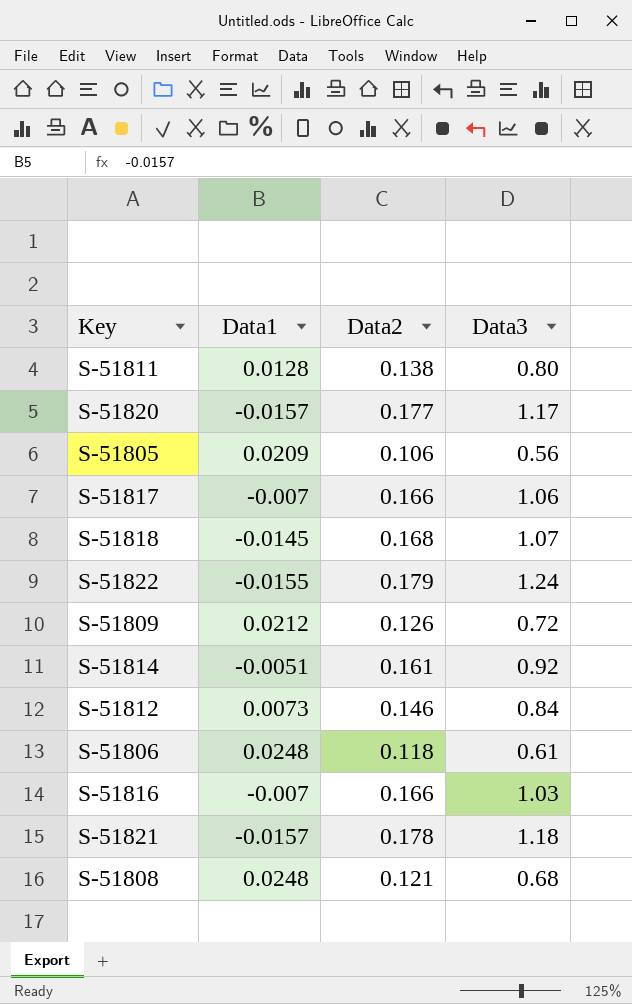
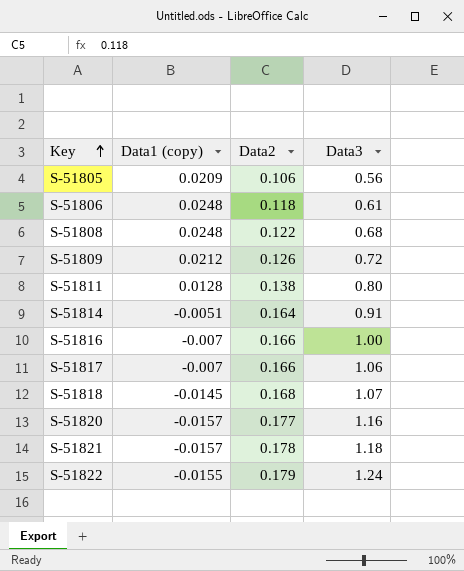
row order: none -> Key ascending
column name: Data1 -> Data1 (copy)
row S-51812: 0.0073 | 0.146 | 0.84 -> none
S-51808 | Data2: 0.121 -> 0.122
S-51814 | Data2: 0.161 -> 0.164
S-51814 | Data3: 0.92 -> 0.91
S-51816 | Data3: 1.03 -> 1.00
S-51820 | Data3: 1.17 -> 1.16

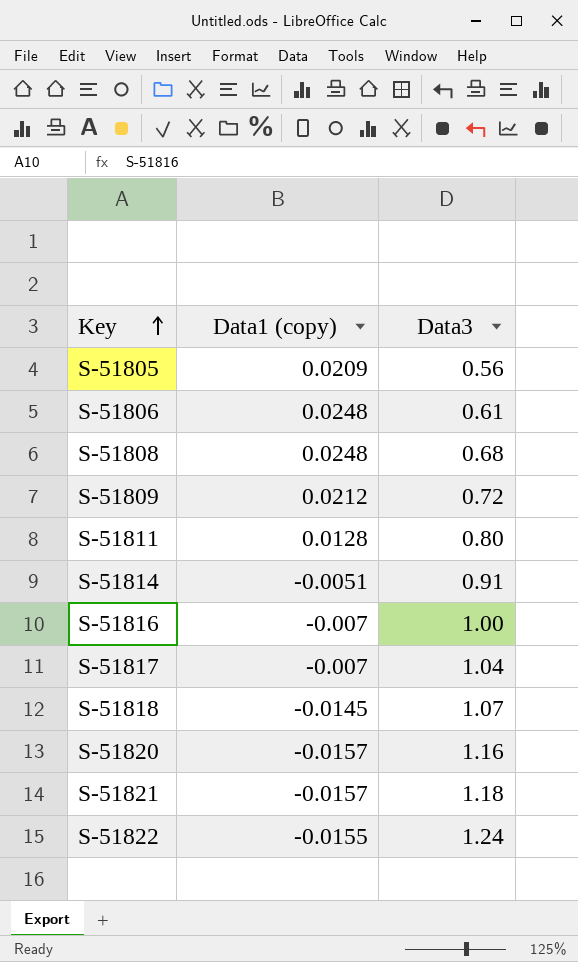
column Data2 | position: 3 -> none
S-51817 | Data3: 1.06 -> 1.04

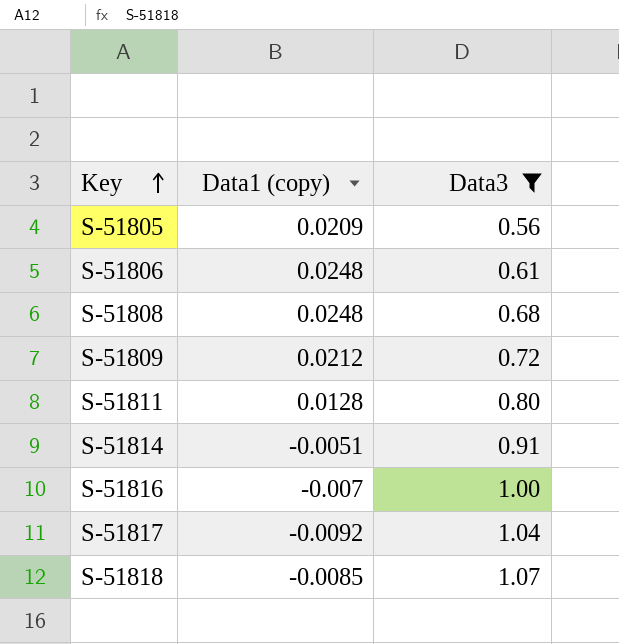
filter: none -> Data3 <= 1.07
S-51817 | Data1 (copy): -0.007 -> -0.0092
S-51818 | Data1 (copy): -0.0145 -> -0.0085

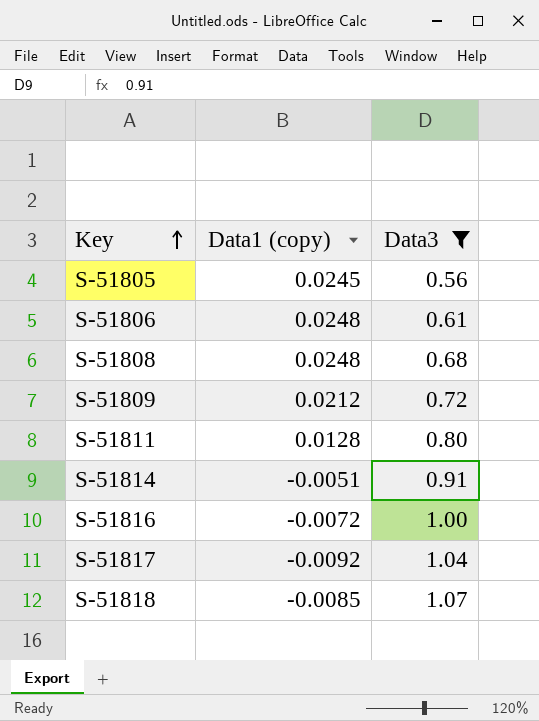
S-51805 | Data1 (copy): 0.0209 -> 0.0245
S-51816 | Data1 (copy): -0.007 -> -0.0072

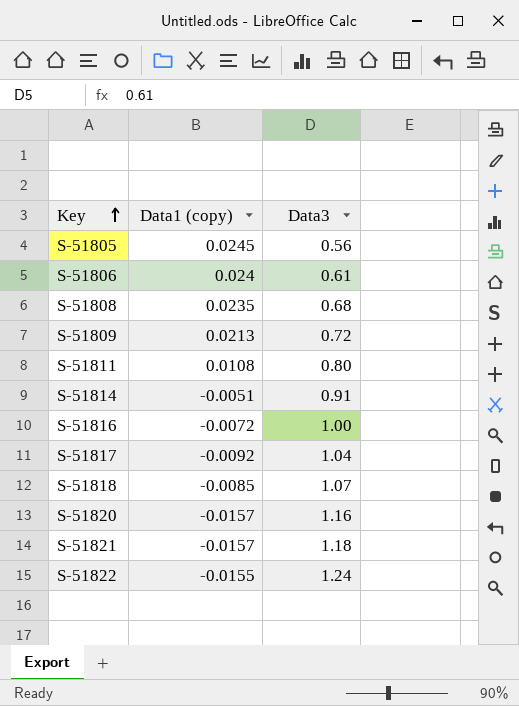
filter: Data3 <= 1.07 -> none
S-51806 | Data1 (copy): 0.0248 -> 0.024
S-51808 | Data1 (copy): 0.0248 -> 0.0235
S-51809 | Data1 (copy): 0.0212 -> 0.0213
S-51811 | Data1 (copy): 0.0128 -> 0.0108

